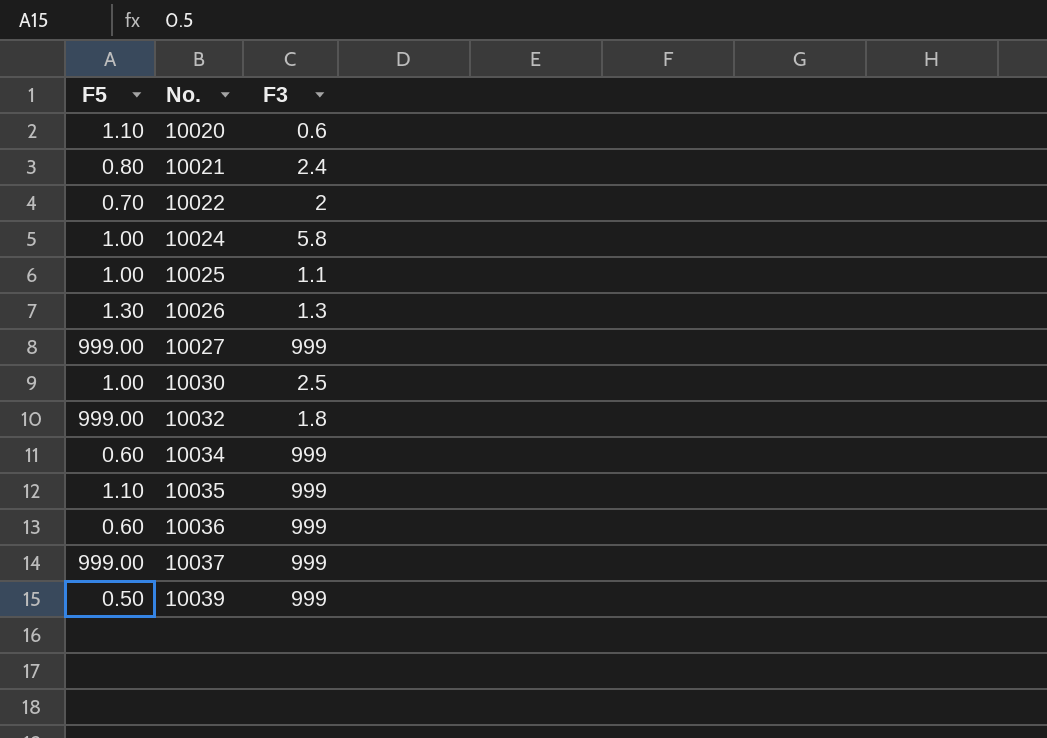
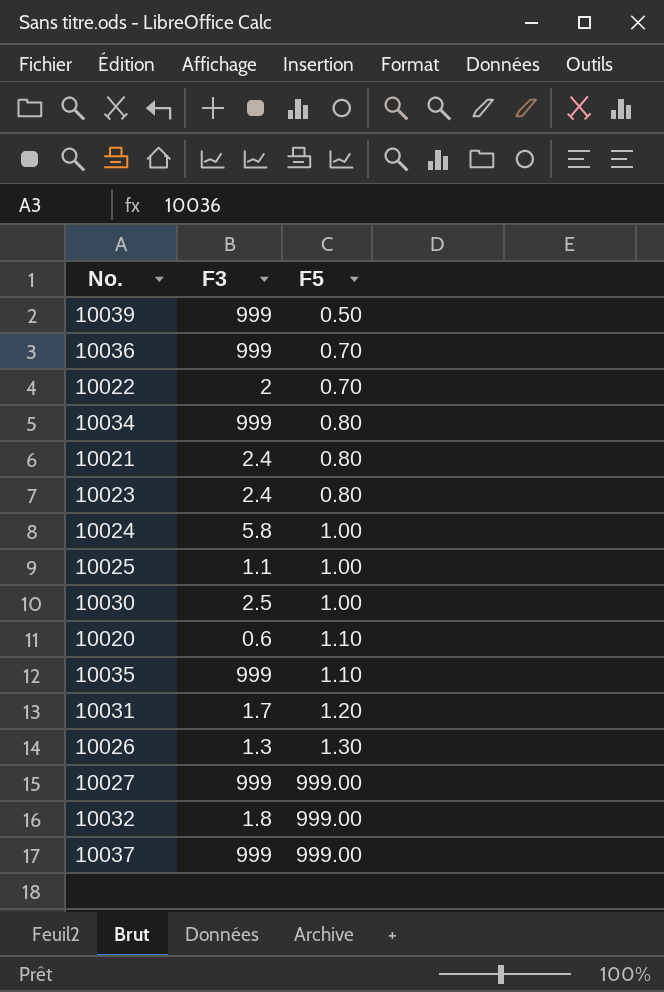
row order: No. ascending -> F5 ascending
column F5 | position: 1 -> 3
10036 | F5: 0.60 -> 0.70
10034 | F5: 0.60 -> 0.80
row 10023: none -> 2.4 | 0.80
row 10031: none -> 1.7 | 1.20

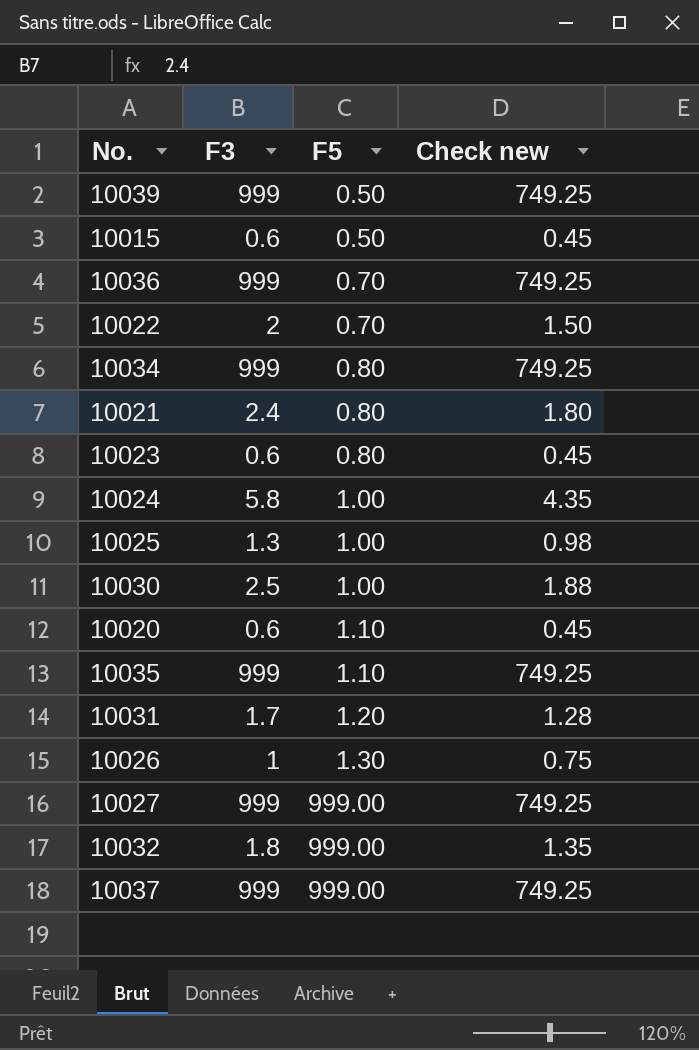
column Check new | formula: none -> [F3] * 0.75
row 10015: none -> 0.6 | 0.50 | 0.45
10023 | F3: 2.4 -> 0.6
10025 | F3: 1.1 -> 1.3
10026 | F3: 1.3 -> 1

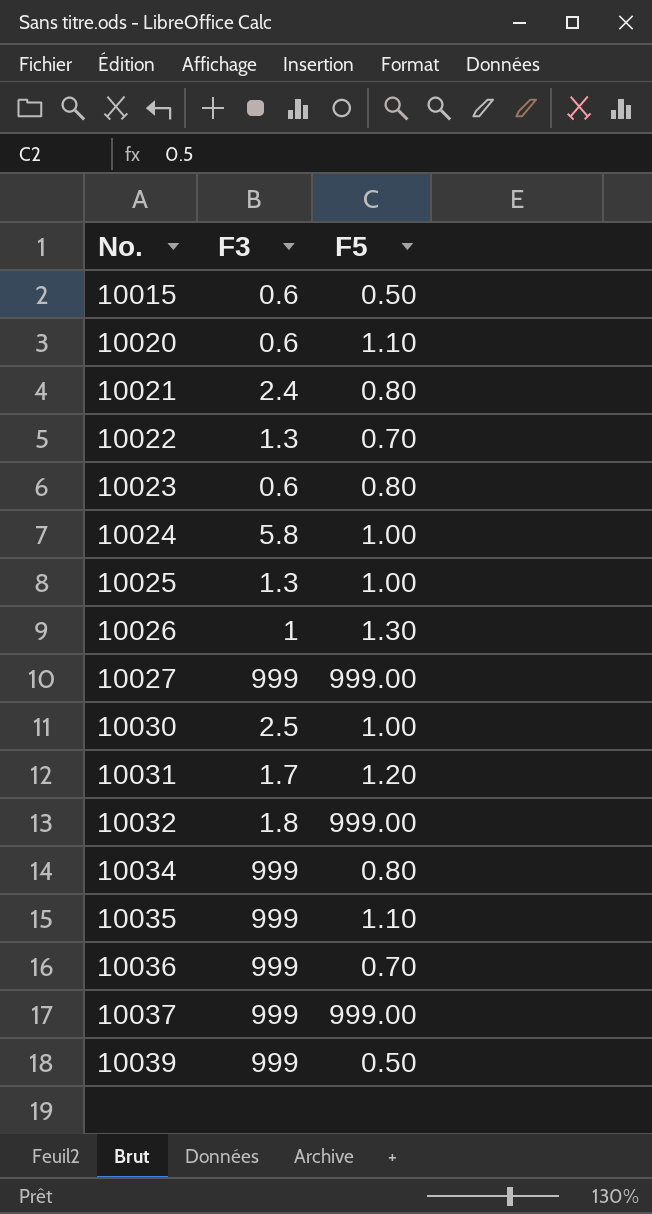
row order: F5 ascending -> No. ascending
column Check new | formula: [F3] * 0.75 -> none
10022 | F3: 2 -> 1.3

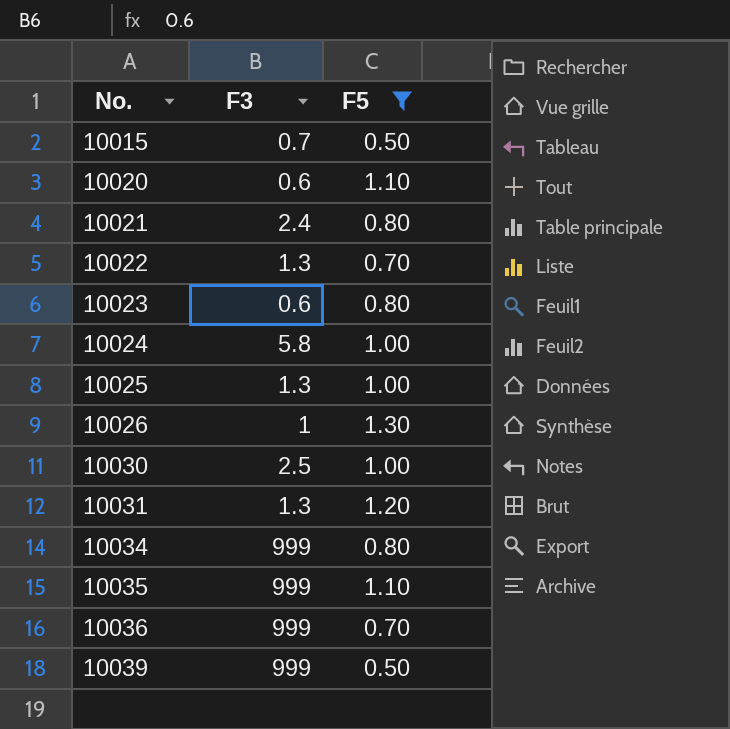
filter: none -> F5 != 999.00
10015 | F3: 0.6 -> 0.7
10031 | F3: 1.7 -> 1.3

